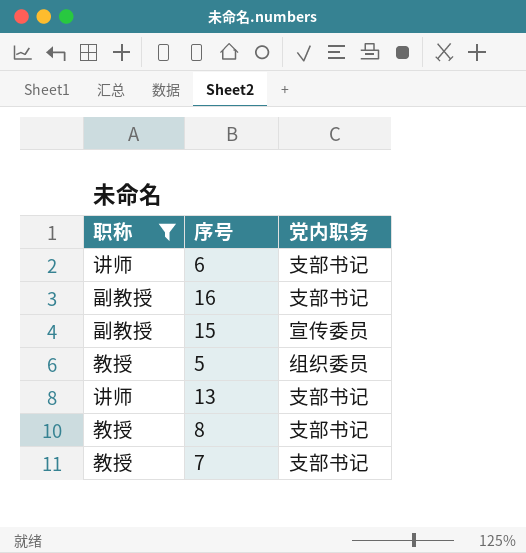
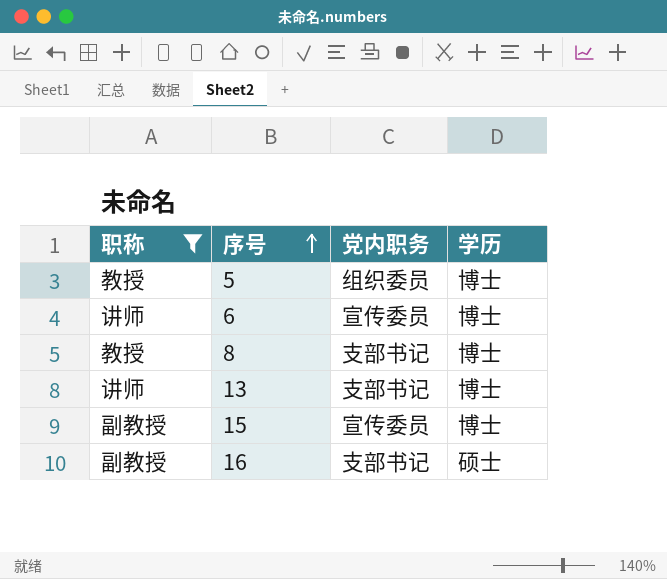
row order: none -> 序号 ascending
column 学历 | position: none -> 4
row 7: 教授 | 支部书记 -> none
6 | 党内职务: 支部书记 -> 宣传委员

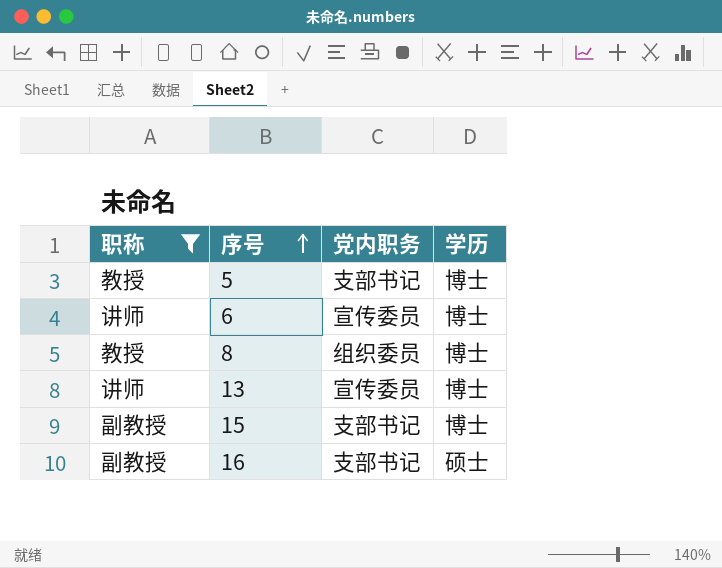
5 | 党内职务: 组织委员 -> 支部书记
8 | 党内职务: 支部书记 -> 组织委员
13 | 党内职务: 支部书记 -> 宣传委员
15 | 党内职务: 宣传委员 -> 支部书记

